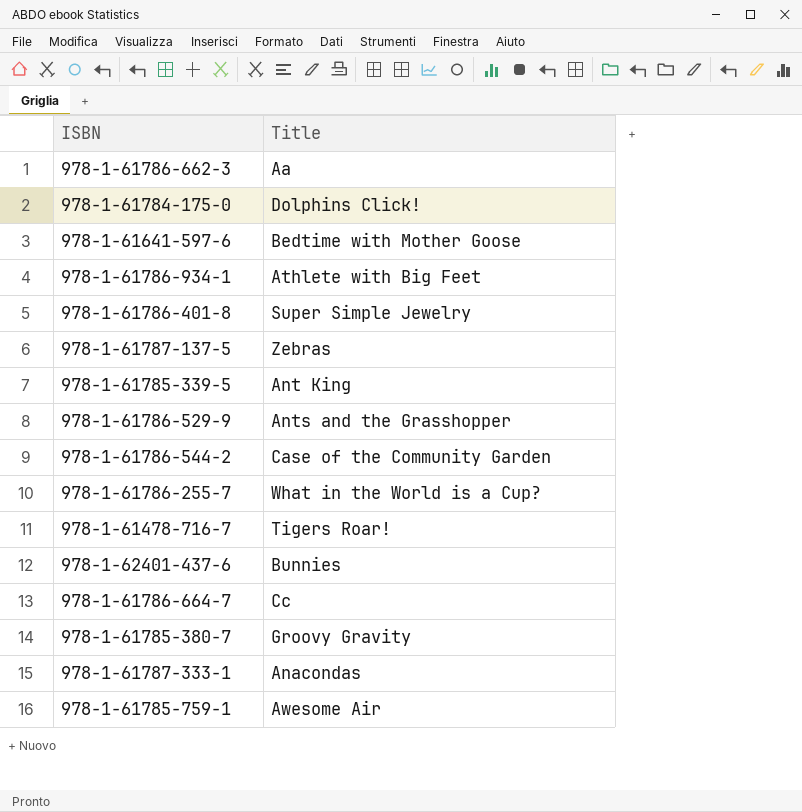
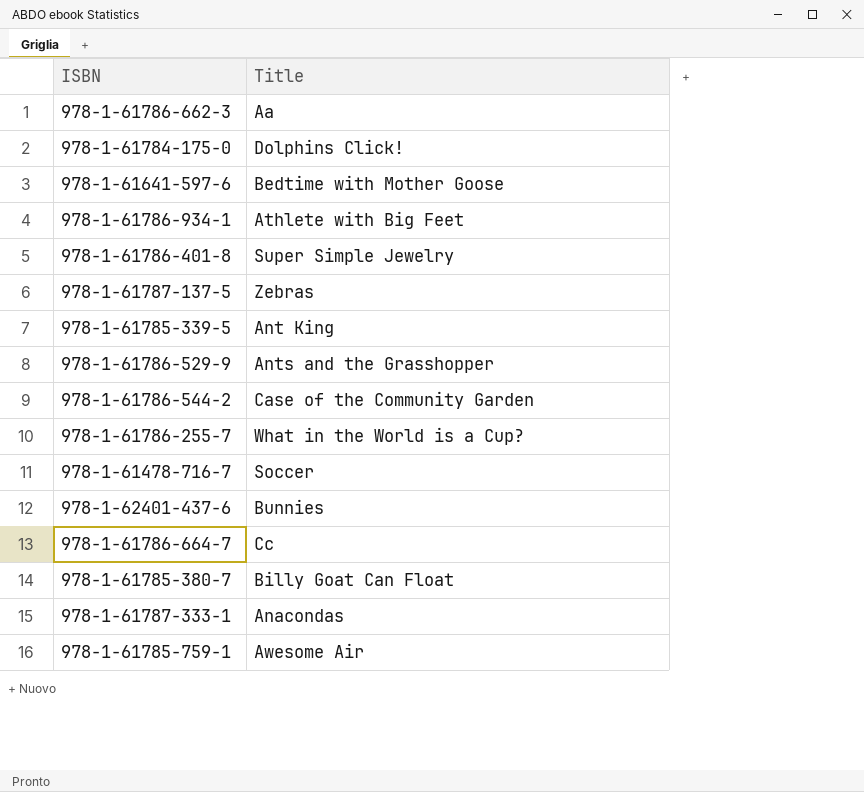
978-1-61478-716-7 | Title: Tigers Roar! -> Soccer
978-1-61785-380-7 | Title: Groovy Gravity -> Billy Goat Can Float

